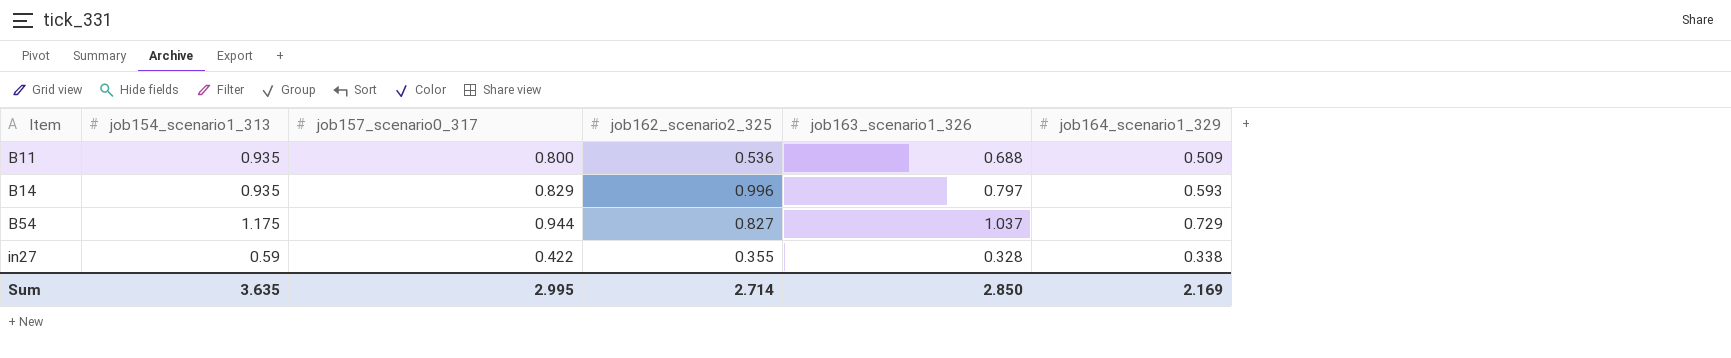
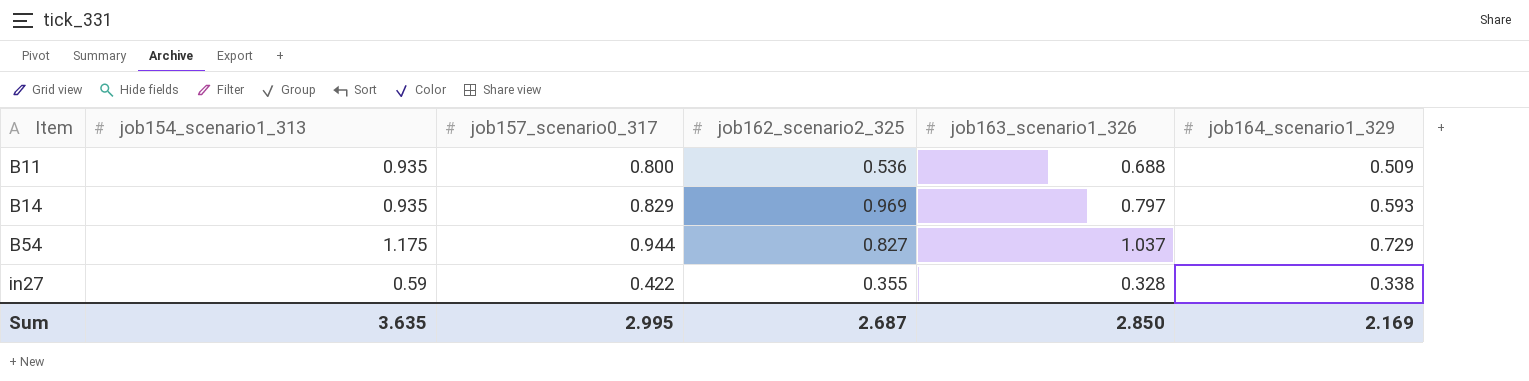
B14 | job162_scenario2_325: 0.996 -> 0.969
Sum | job162_scenario2_325: 2.714 -> 2.687

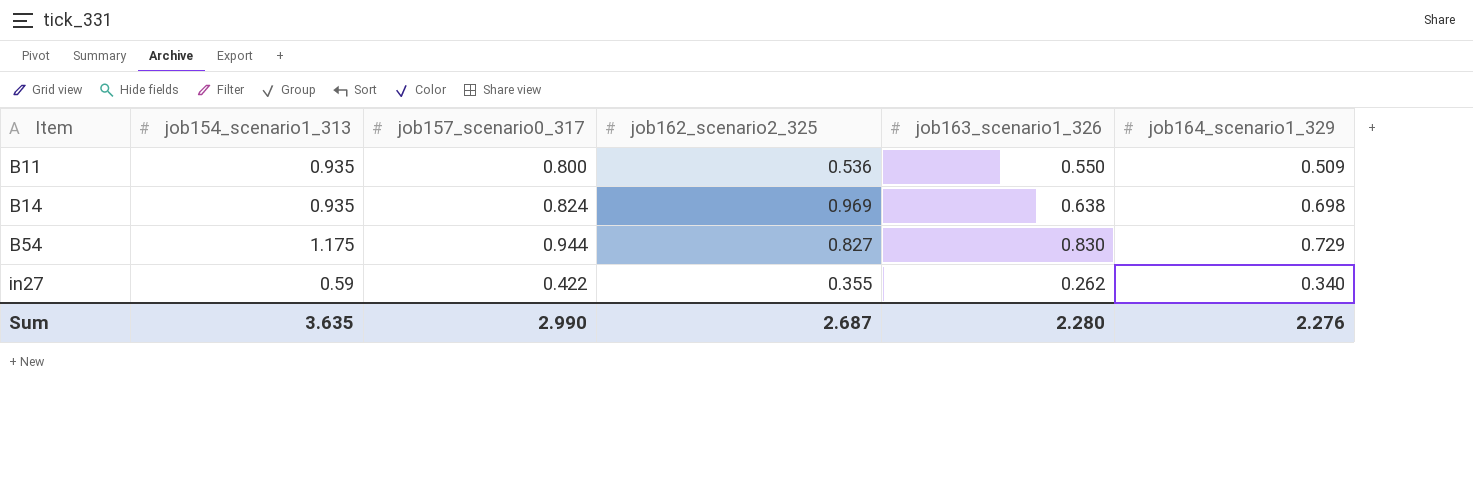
B11 | job163_scenario1_326: 0.688 -> 0.550
B14 | job157_scenario0_317: 0.829 -> 0.824
B14 | job163_scenario1_326: 0.797 -> 0.638
B14 | job164_scenario1_329: 0.593 -> 0.698
B54 | job163_scenario1_326: 1.037 -> 0.830
in27 | job163_scenario1_326: 0.328 -> 0.262
in27 | job164_scenario1_329: 0.338 -> 0.340
Sum | job157_scenario0_317: 2.995 -> 2.990
Sum | job163_scenario1_326: 2.850 -> 2.280
Sum | job164_scenario1_329: 2.169 -> 2.276

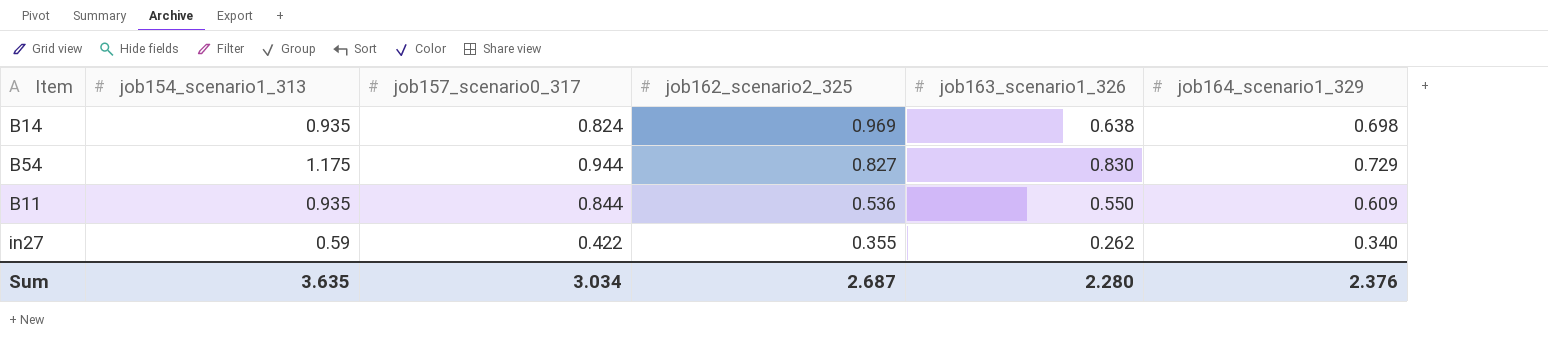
row order: Item ascending -> job162_scenario2_325 descending
B11 | job157_scenario0_317: 0.800 -> 0.844
B11 | job164_scenario1_329: 0.509 -> 0.609
Sum | job157_scenario0_317: 2.990 -> 3.034
Sum | job164_scenario1_329: 2.276 -> 2.376

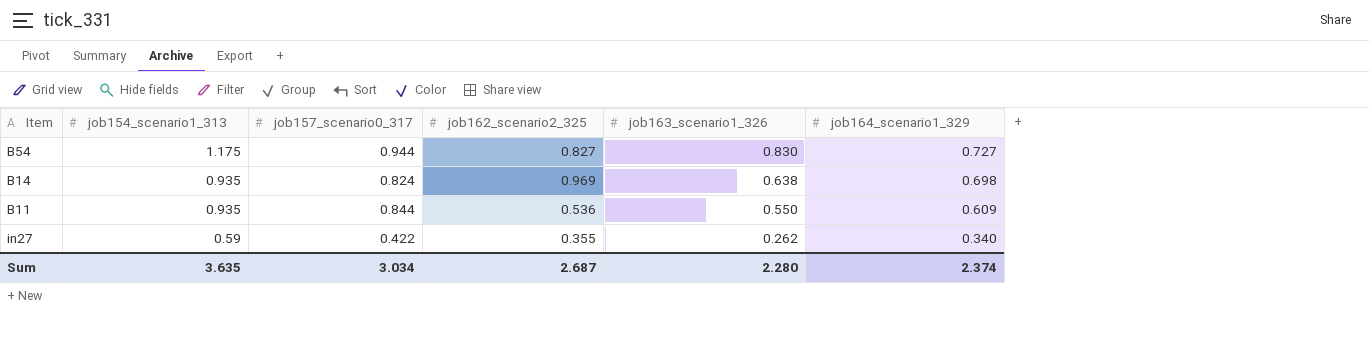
row order: job162_scenario2_325 descending -> job154_scenario1_313 descending
B54 | job164_scenario1_329: 0.729 -> 0.727
Sum | job164_scenario1_329: 2.376 -> 2.374

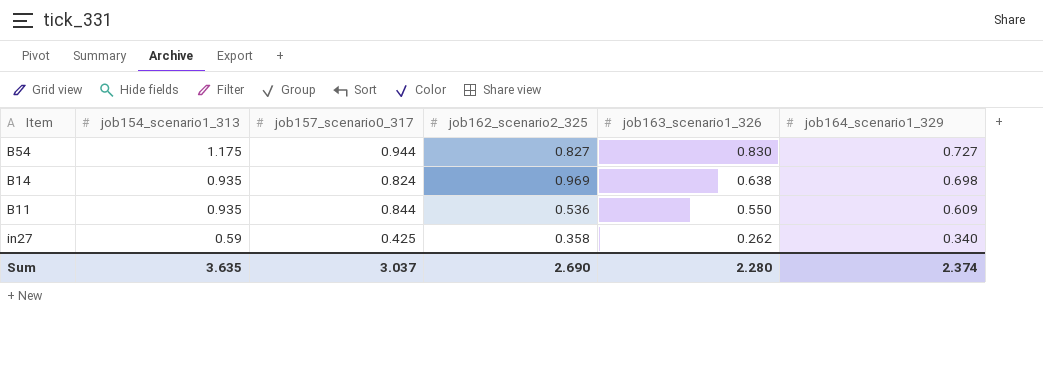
in27 | job157_scenario0_317: 0.422 -> 0.425
in27 | job162_scenario2_325: 0.355 -> 0.358
Sum | job157_scenario0_317: 3.034 -> 3.037
Sum | job162_scenario2_325: 2.687 -> 2.690

